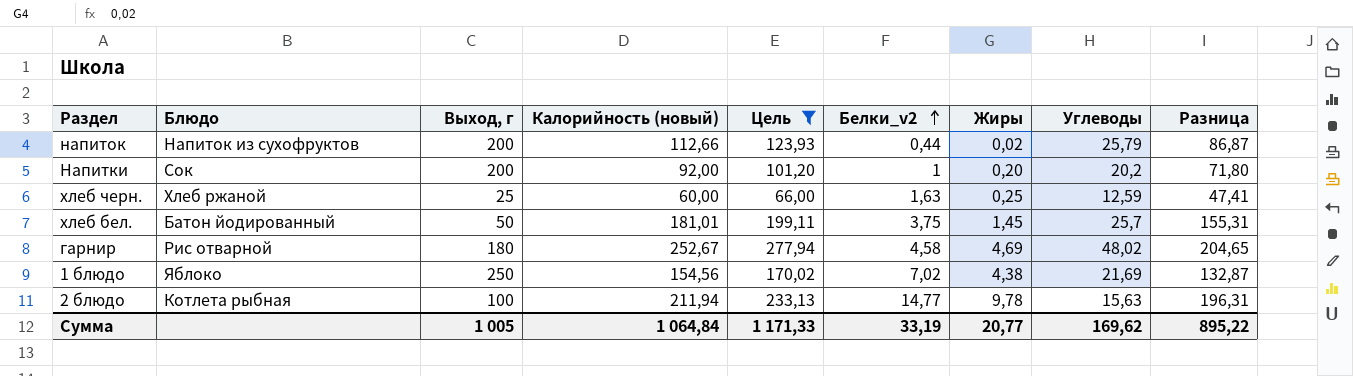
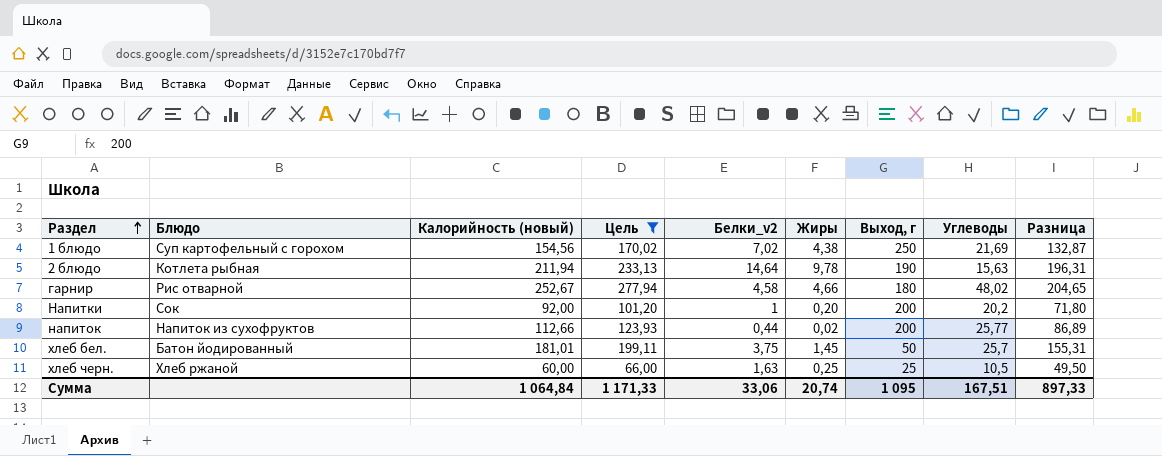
row order: Белки_v2 ascending -> Раздел ascending
column Выход, г | position: 3 -> 7
1 блюдо | Блюдо: Яблоко -> Суп картофельный с горохом
2 блюдо | Белки_v2: 14,77 -> 14,64
2 блюдо | Выход, г: 100 -> 190
гарнир | Жиры: 4,69 -> 4,66
напиток | Углеводы: 25,79 -> 25,77
напиток | Разница: 86,87 -> 86,89
хлеб черн. | Углеводы: 12,59 -> 10,5
хлеб черн. | Разница: 47,41 -> 49,50
Сумма | Белки_v2: 33,19 -> 33,06
Сумма | Жиры: 20,77 -> 20,74
Сумма | Выход, г: 1 005 -> 1 095
Сумма | Углеводы: 169,62 -> 167,51
Сумма | Разница: 895,22 -> 897,33

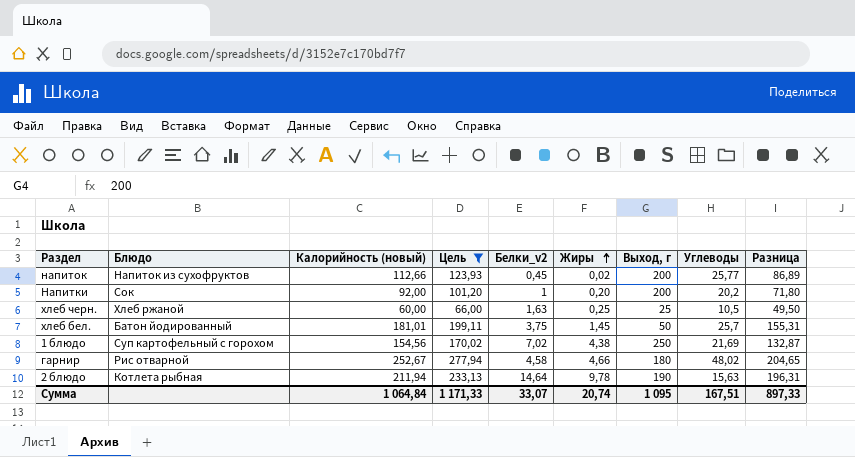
row order: Раздел ascending -> Жиры ascending
напиток | Белки_v2: 0,44 -> 0,45
Сумма | Белки_v2: 33,06 -> 33,07

